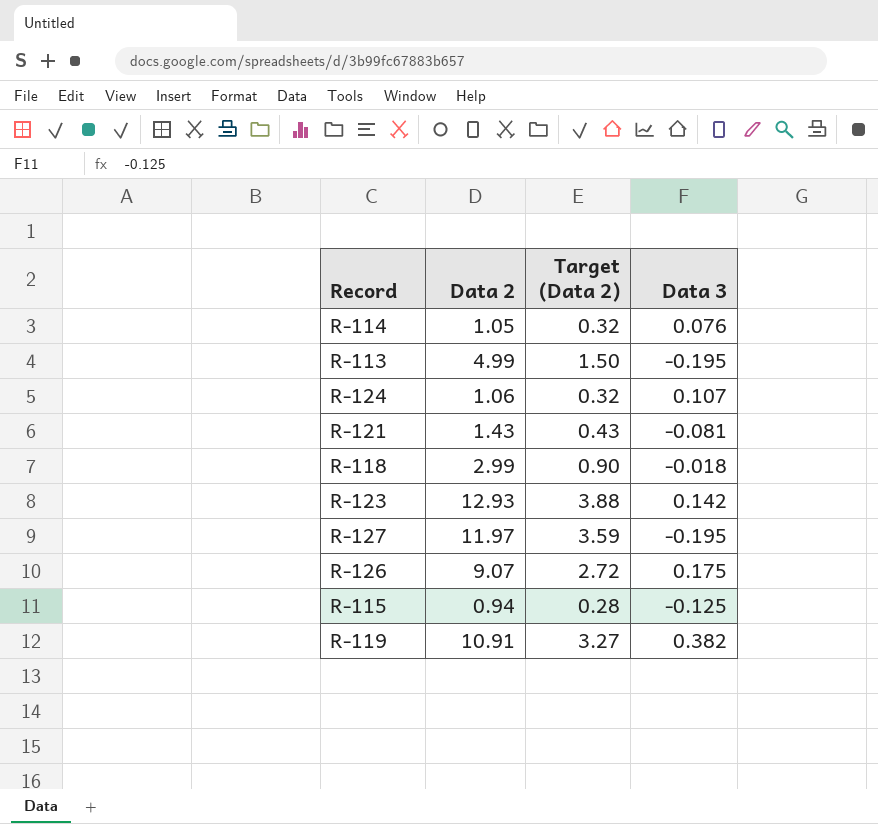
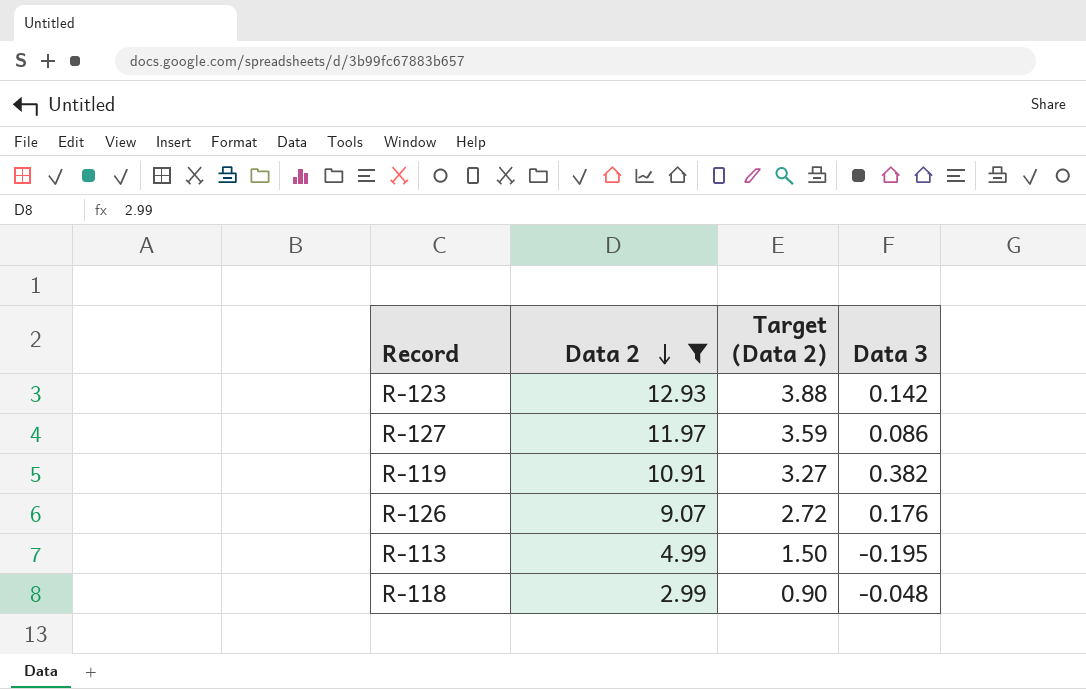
filter: none -> Data 2 >= 2.99
row order: none -> Data 2 descending
R-127 | Data 3: -0.195 -> 0.086
R-126 | Data 3: 0.175 -> 0.176
R-118 | Data 3: -0.018 -> -0.048

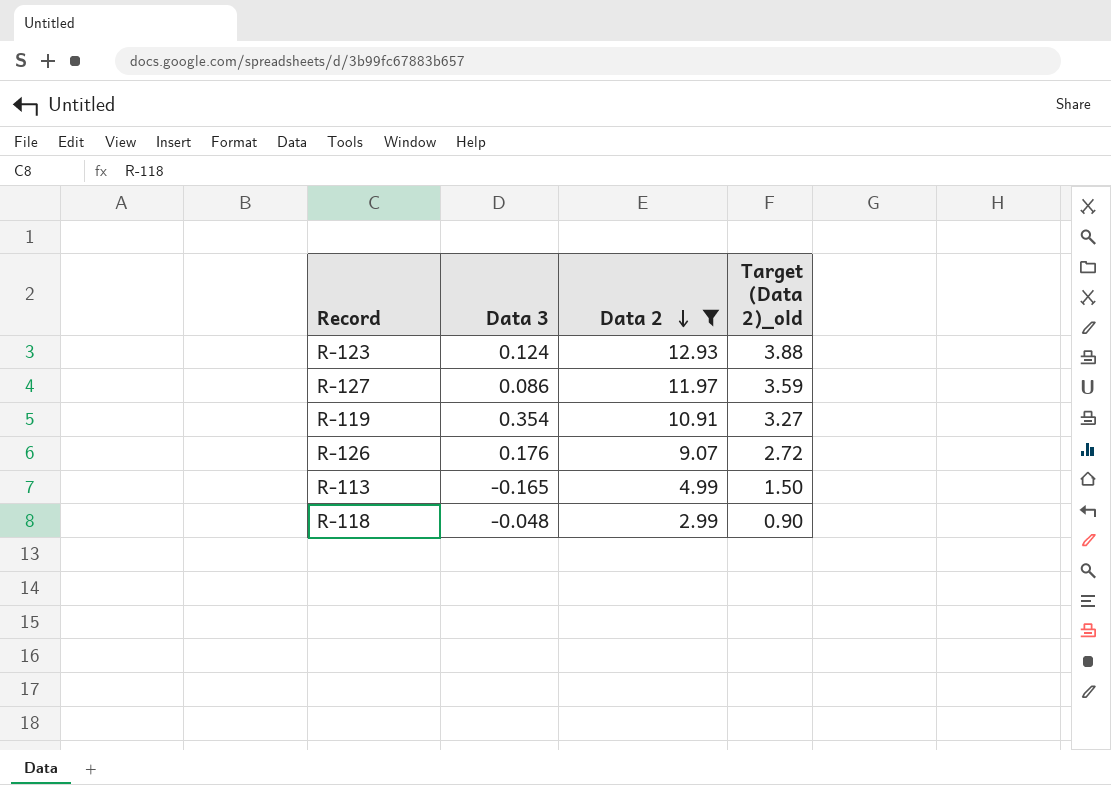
column Data 3 | position: 4 -> 2
column name: Target (Data 2) -> Target (Data 2)_old
R-123 | Data 3: 0.142 -> 0.124
R-119 | Data 3: 0.382 -> 0.354
R-113 | Data 3: -0.195 -> -0.165

